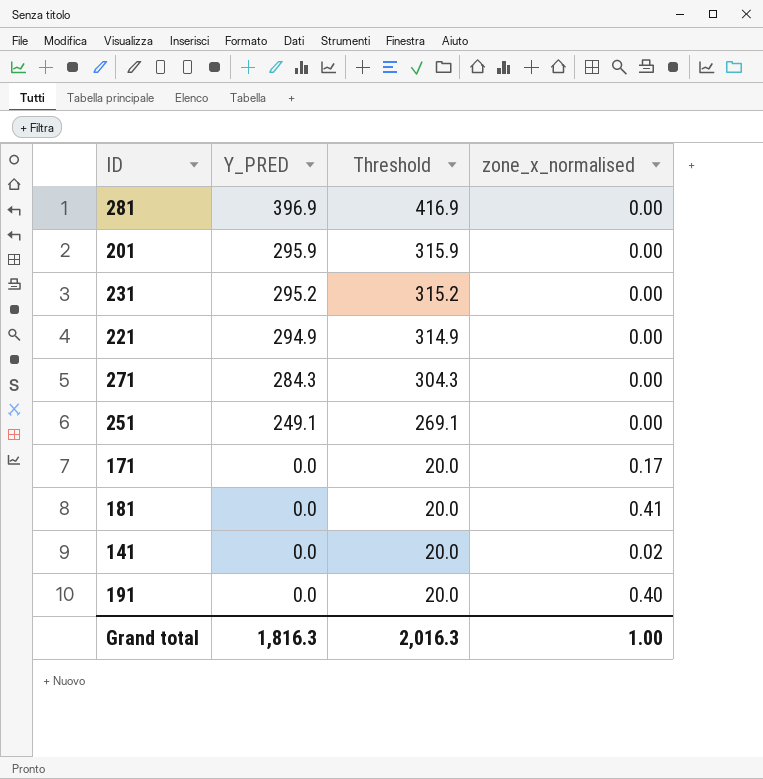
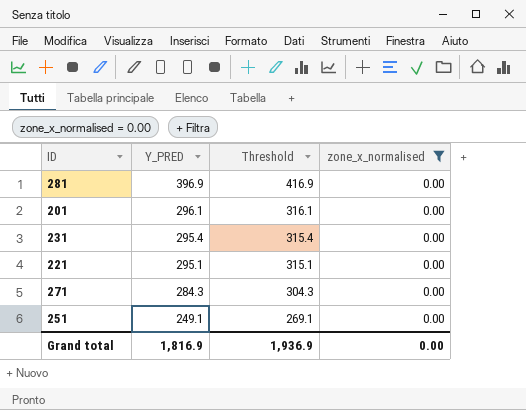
filter: none -> zone_x_normalised = 0.00
201 | Y_PRED: 295.9 -> 296.1
201 | Threshold: 315.9 -> 316.1
231 | Y_PRED: 295.2 -> 295.4
231 | Threshold: 315.2 -> 315.4
221 | Y_PRED: 294.9 -> 295.1
221 | Threshold: 314.9 -> 315.1
Grand total | Y_PRED: 1,816.3 -> 1,816.9
Grand total | Threshold: 2,016.3 -> 1,936.9
Grand total | zone_x_normalised: 1.00 -> 0.00

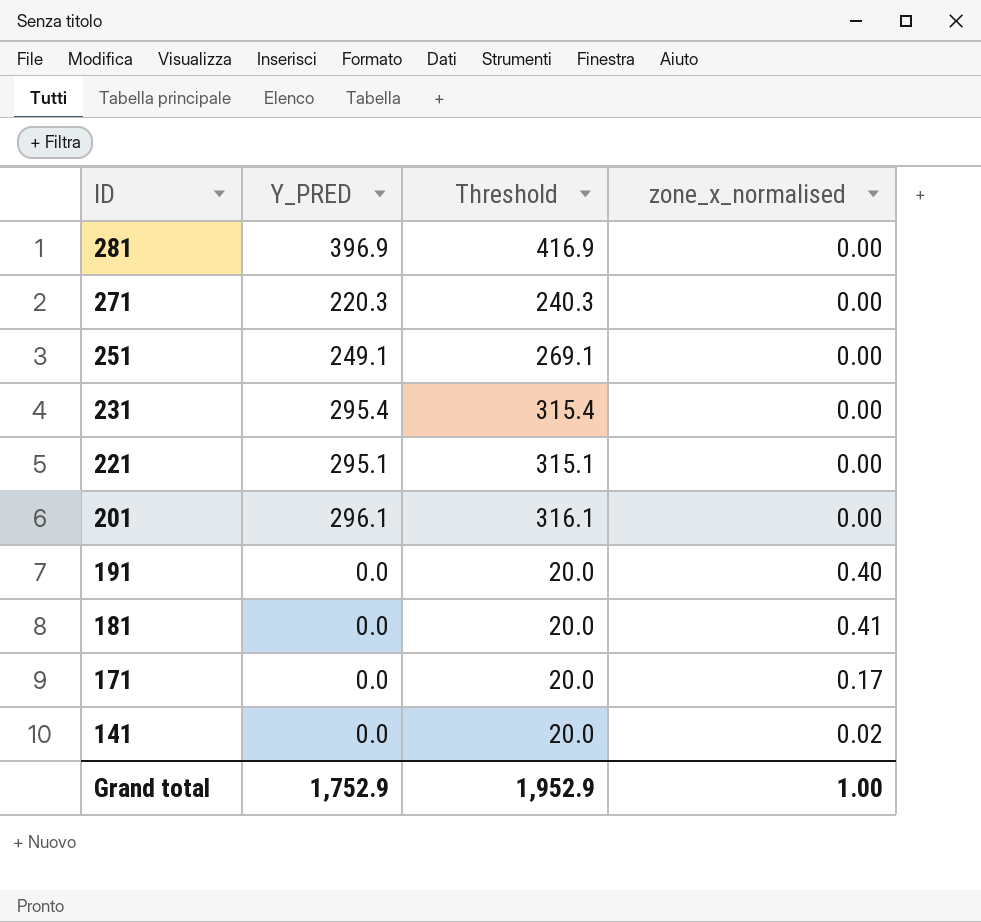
filter: zone_x_normalised = 0.00 -> none
row order: Y_PRED descending -> ID descending
271 | Y_PRED: 284.3 -> 220.3
271 | Threshold: 304.3 -> 240.3
Grand total | Y_PRED: 1,816.9 -> 1,752.9
Grand total | Threshold: 1,936.9 -> 1,952.9
Grand total | zone_x_normalised: 0.00 -> 1.00

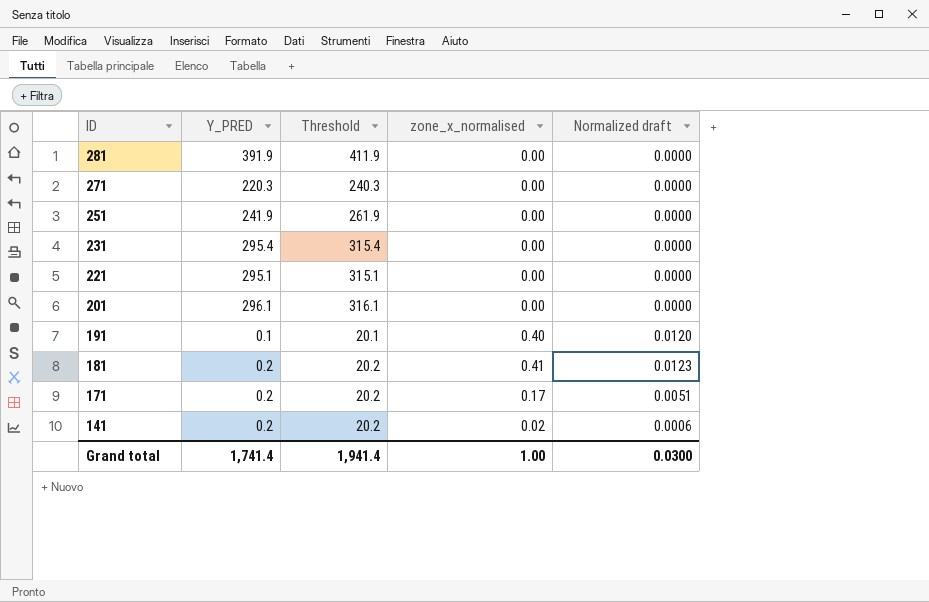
column Normalized draft | formula: none -> [zone_x_normalised] * 0.03
281 | Y_PRED: 396.9 -> 391.9
281 | Threshold: 416.9 -> 411.9
251 | Y_PRED: 249.1 -> 241.9
251 | Threshold: 269.1 -> 261.9
191 | Y_PRED: 0.0 -> 0.1
191 | Threshold: 20.0 -> 20.1
181 | Y_PRED: 0.0 -> 0.2
181 | Threshold: 20.0 -> 20.2
171 | Y_PRED: 0.0 -> 0.2
171 | Threshold: 20.0 -> 20.2
141 | Y_PRED: 0.0 -> 0.2
141 | Threshold: 20.0 -> 20.2
Grand total | Y_PRED: 1,752.9 -> 1,741.4
Grand total | Threshold: 1,952.9 -> 1,941.4

